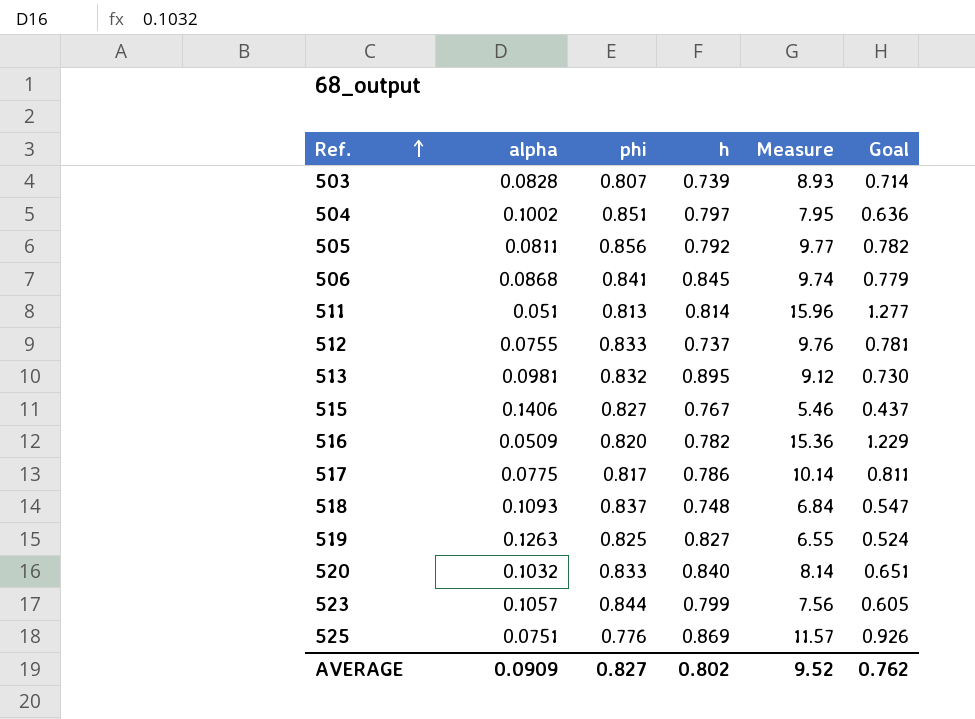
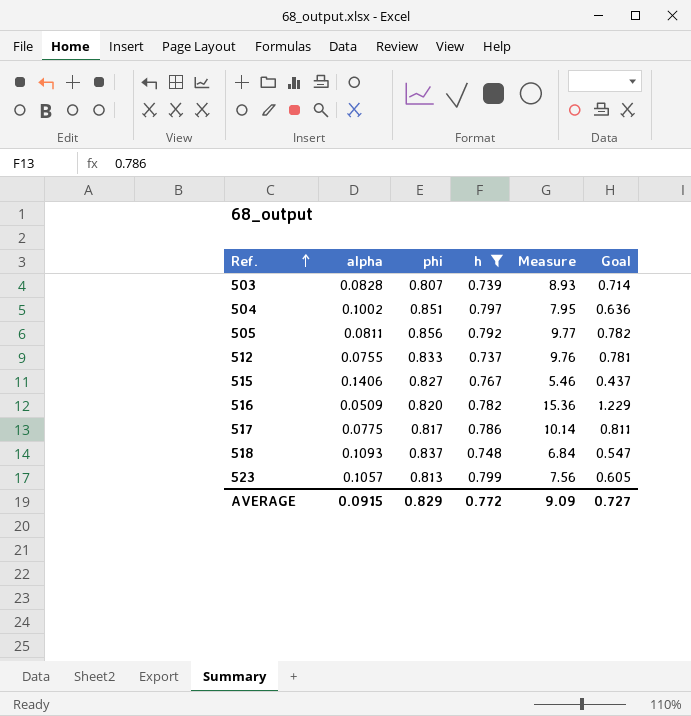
filter: none -> h <= 0.799
523 | phi: 0.844 -> 0.813
AVERAGE | alpha: 0.0909 -> 0.0915
AVERAGE | phi: 0.827 -> 0.829
AVERAGE | h: 0.802 -> 0.772
AVERAGE | Measure: 9.52 -> 9.09
AVERAGE | Goal: 0.762 -> 0.727

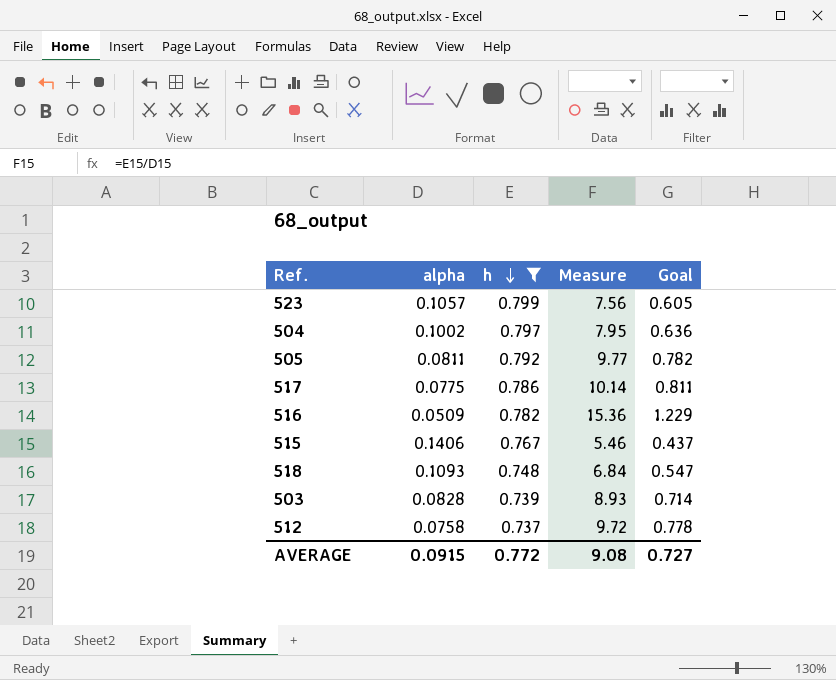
row order: Ref. ascending -> h descending
column phi | position: 3 -> none
512 | alpha: 0.0755 -> 0.0758
512 | Measure: 9.76 -> 9.72
512 | Goal: 0.781 -> 0.778
AVERAGE | Measure: 9.09 -> 9.08

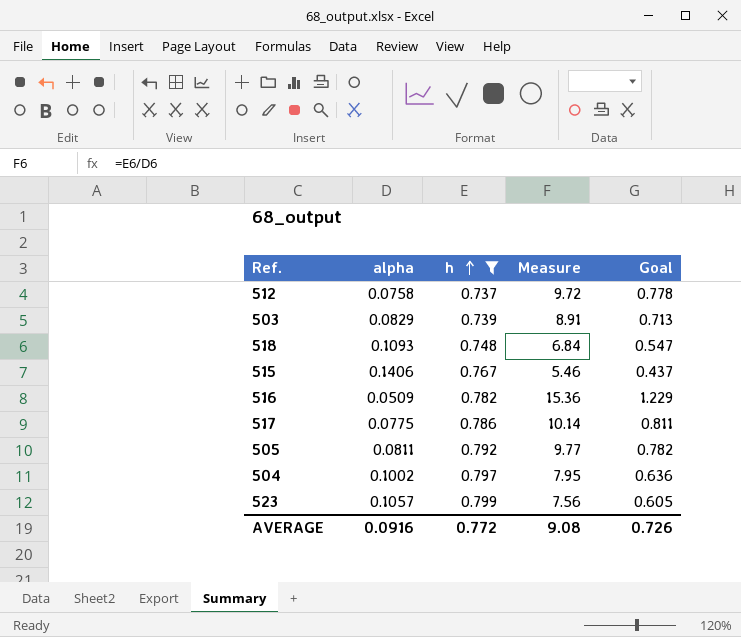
row order: h descending -> h ascending
503 | alpha: 0.0828 -> 0.0829
503 | Measure: 8.93 -> 8.91
503 | Goal: 0.714 -> 0.713
AVERAGE | alpha: 0.0915 -> 0.0916
AVERAGE | Goal: 0.727 -> 0.726

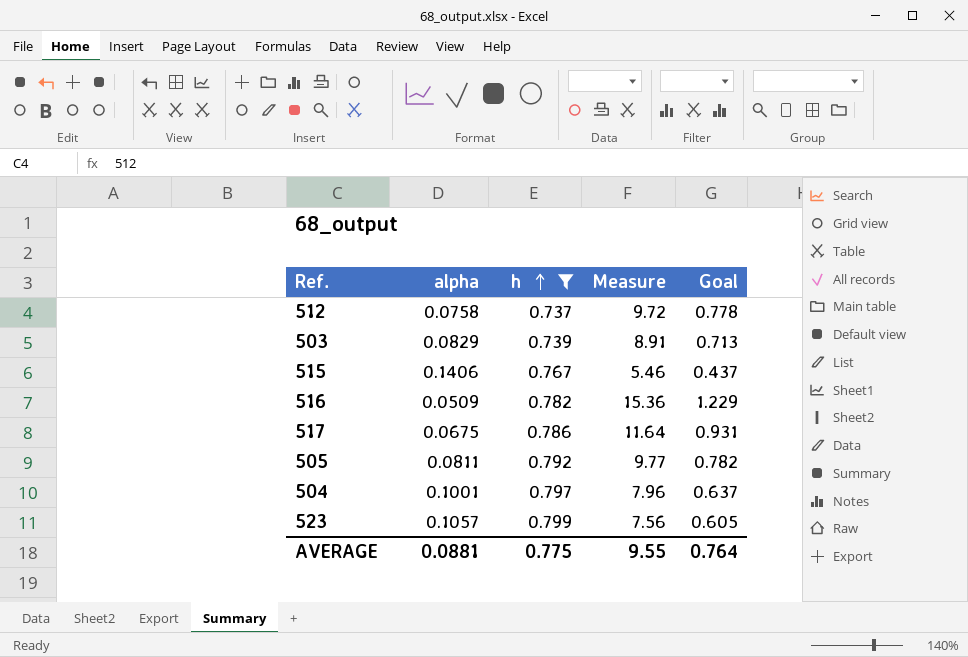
row 518: 0.1093 | 0.748 | 6.84 | 0.547 -> none
517 | alpha: 0.0775 -> 0.0675
517 | Measure: 10.14 -> 11.64
517 | Goal: 0.811 -> 0.931
504 | alpha: 0.1002 -> 0.1001
504 | Measure: 7.95 -> 7.96
504 | Goal: 0.636 -> 0.637
AVERAGE | alpha: 0.0916 -> 0.0881
AVERAGE | h: 0.772 -> 0.775
AVERAGE | Measure: 9.08 -> 9.55
AVERAGE | Goal: 0.726 -> 0.764

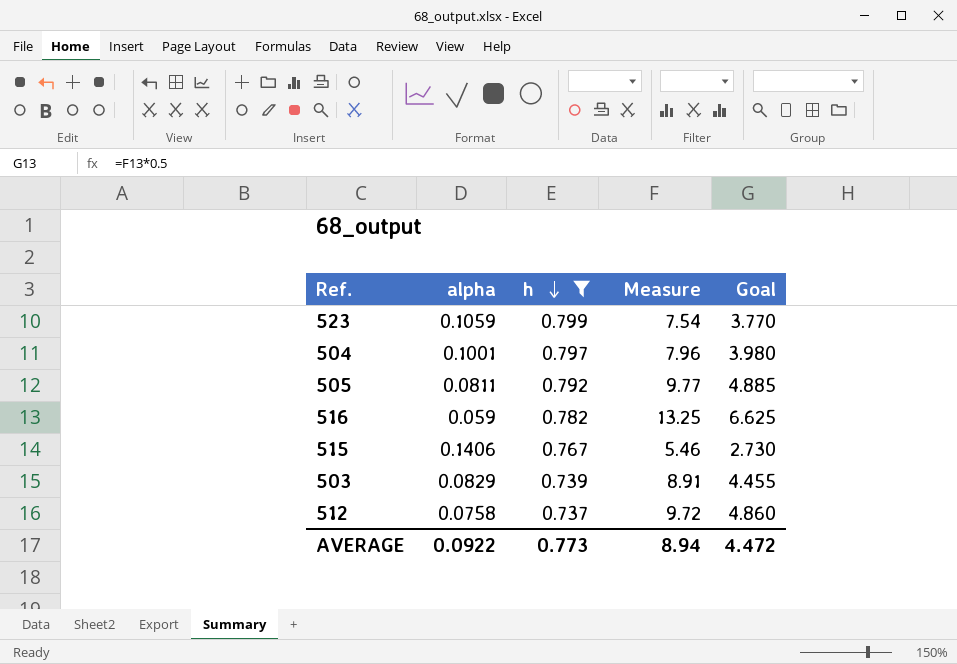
row order: h ascending -> h descending
column Goal | formula: [Measure] * 0.08 -> [Measure] * 0.5
row 517: 0.0675 | 0.786 | 11.64 | 0.931 -> none
523 | alpha: 0.1057 -> 0.1059
523 | Measure: 7.56 -> 7.54
516 | alpha: 0.0509 -> 0.059
516 | Measure: 15.36 -> 13.25
AVERAGE | alpha: 0.0881 -> 0.0922
AVERAGE | h: 0.775 -> 0.773
AVERAGE | Measure: 9.55 -> 8.94
AVERAGE | Goal: 0.764 -> 4.472

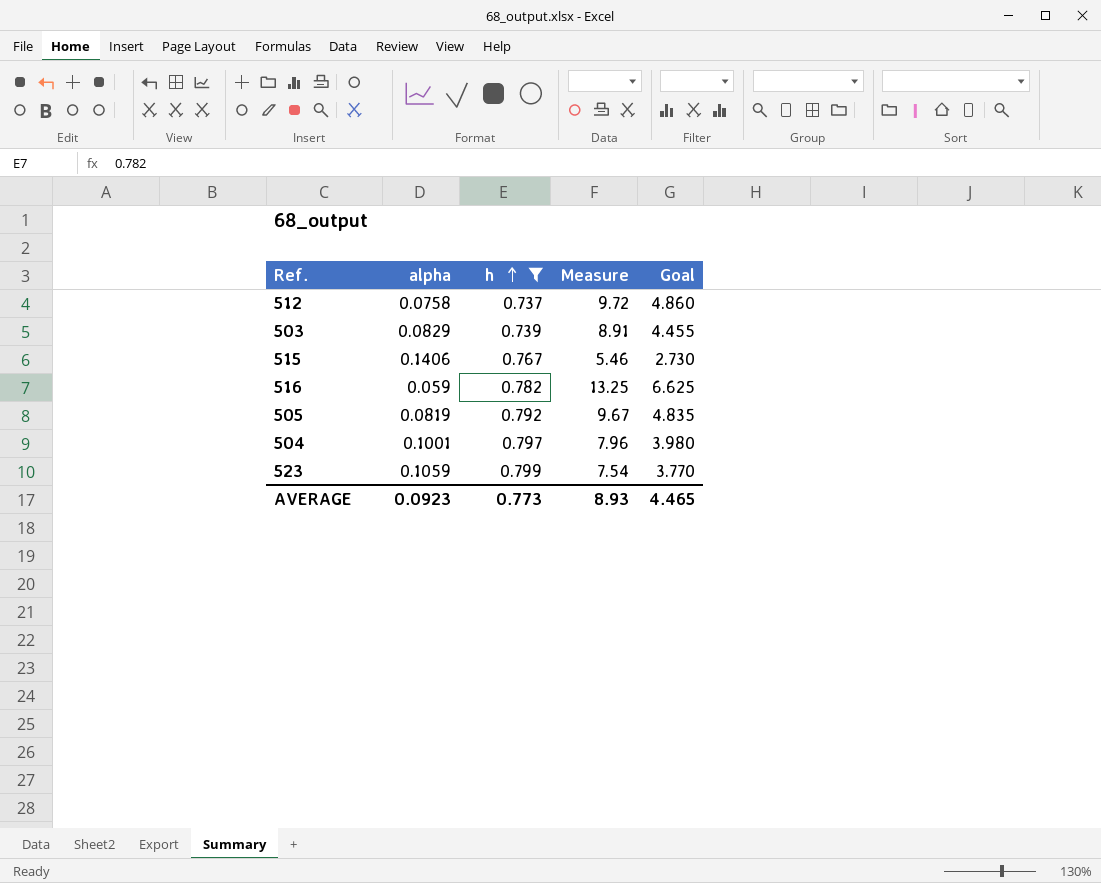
row order: h descending -> h ascending
505 | alpha: 0.0811 -> 0.0819
505 | Measure: 9.77 -> 9.67
505 | Goal: 4.885 -> 4.835
AVERAGE | alpha: 0.0922 -> 0.0923
AVERAGE | Measure: 8.94 -> 8.93
AVERAGE | Goal: 4.472 -> 4.465

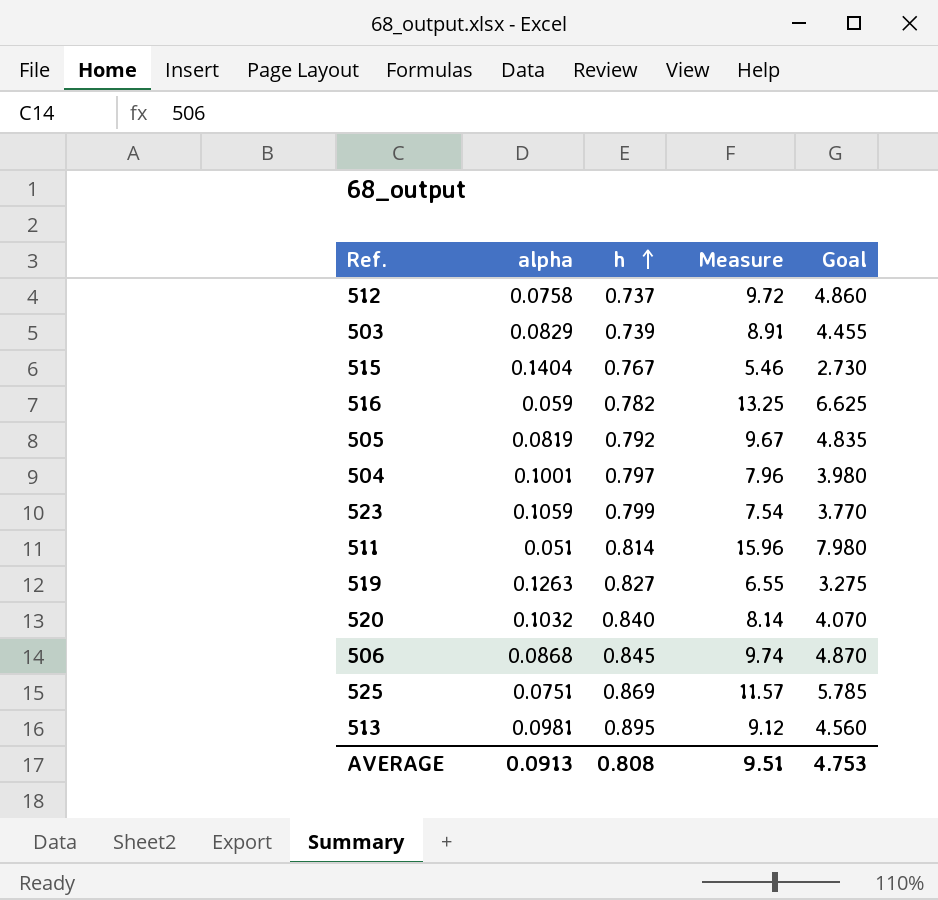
filter: h <= 0.799 -> none
515 | alpha: 0.1406 -> 0.1404
AVERAGE | alpha: 0.0923 -> 0.0913
AVERAGE | h: 0.773 -> 0.808
AVERAGE | Measure: 8.93 -> 9.51
AVERAGE | Goal: 4.465 -> 4.753

